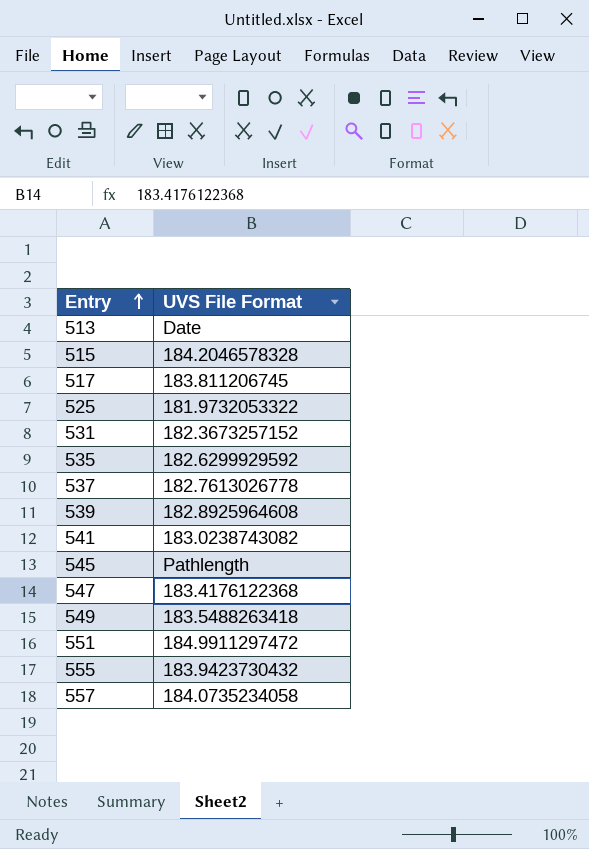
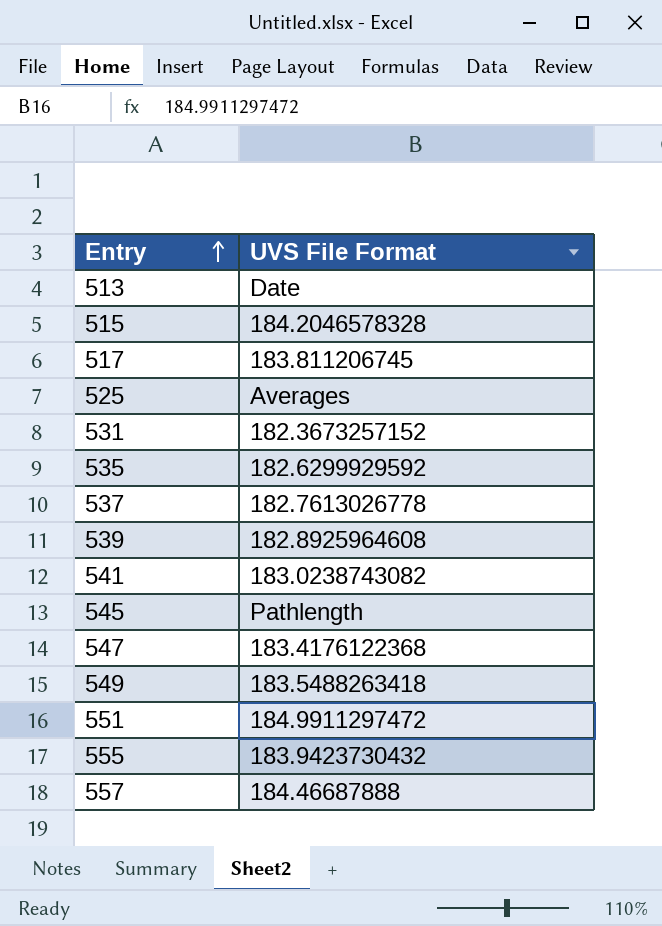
525 | UVS File Format: 181.9732053322 -> Averages
557 | UVS File Format: 184.0735234058 -> 184.46687888

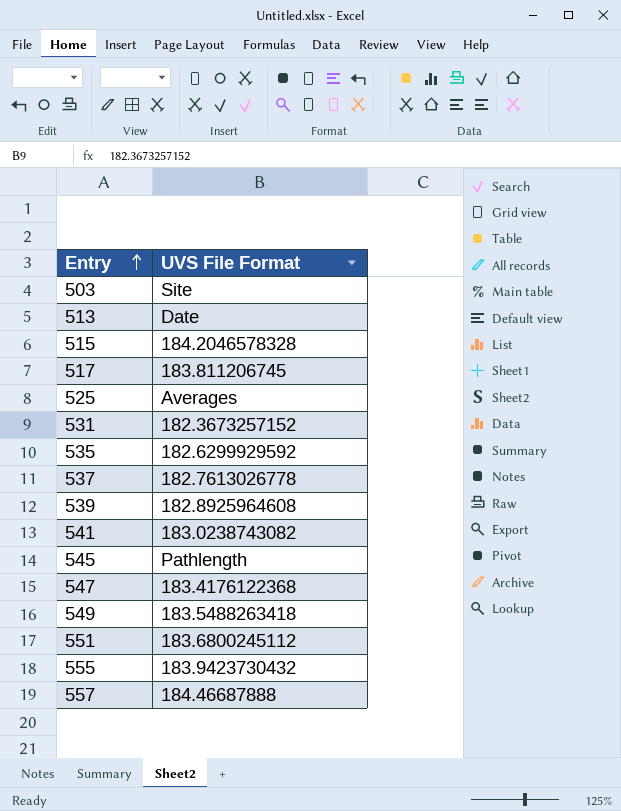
row 503: none -> Site
551 | UVS File Format: 184.9911297472 -> 183.6800245112

